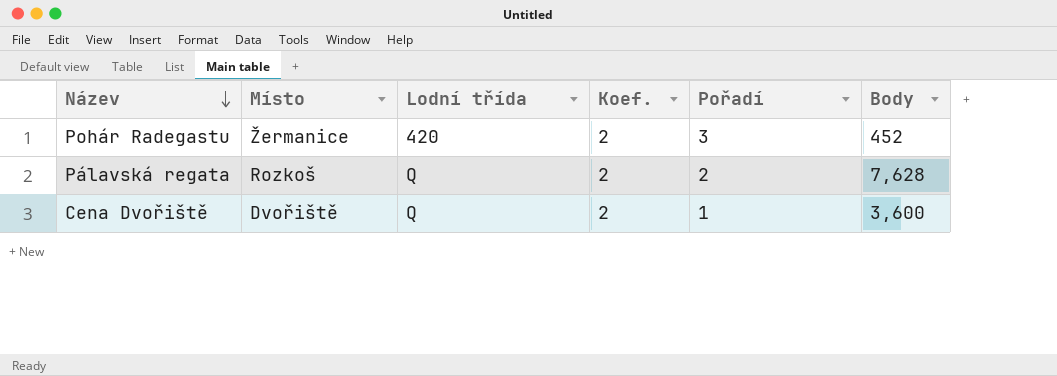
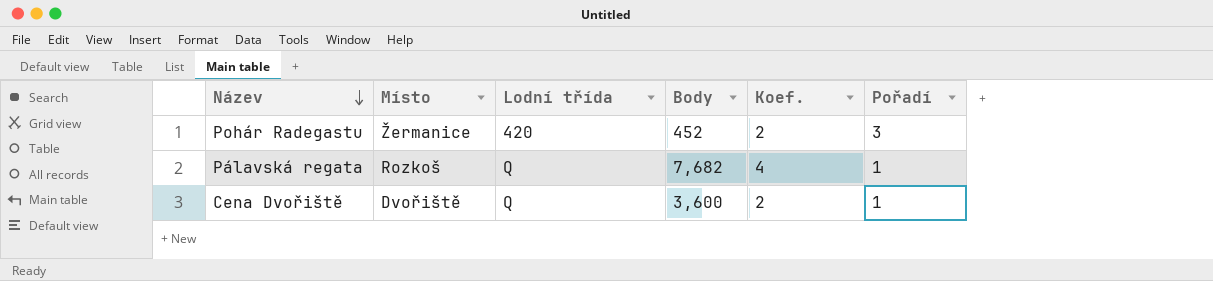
column Body | position: 6 -> 4
Pálavská regata | Body: 7,628 -> 7,682
Pálavská regata | Koef.: 2 -> 4
Pálavská regata | Pořadí: 2 -> 1

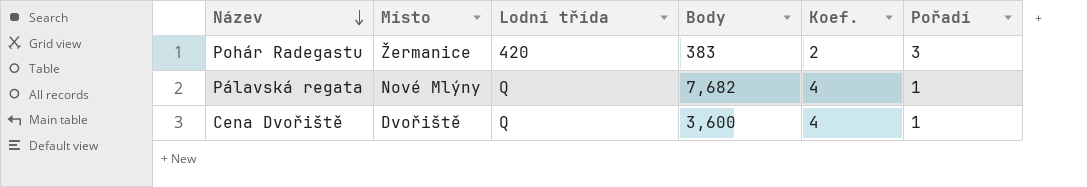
Pohár Radegastu | Body: 452 -> 383
Pálavská regata | Místo: Rozkoš -> Nové Mlýny
Cena Dvořiště | Koef.: 2 -> 4

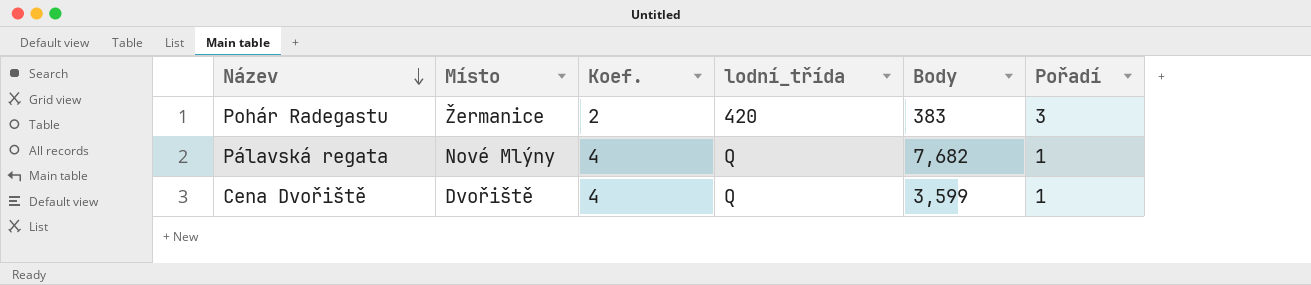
column Koef. | position: 5 -> 3
column name: Lodní třída -> lodní_třída
Cena Dvořiště | Body: 3,600 -> 3,599

